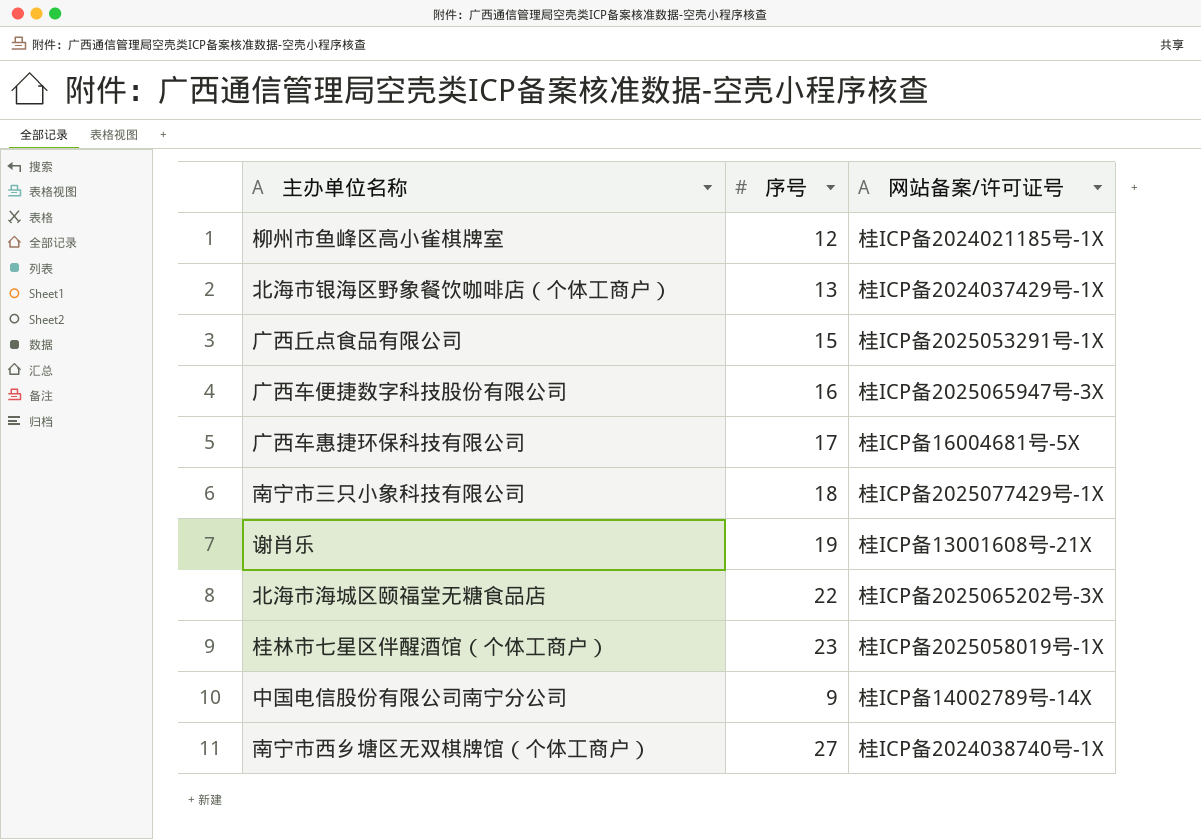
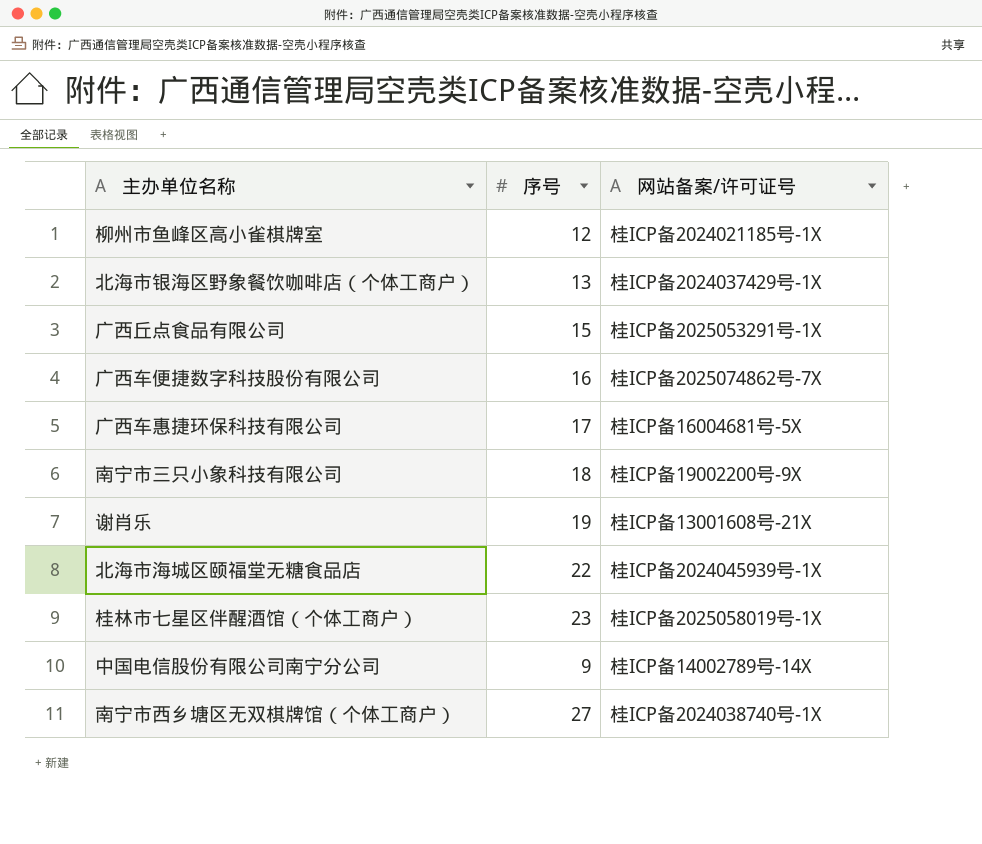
广西车便捷数字科技股份有限公司 | 网站备案/许可证号: 桂ICP备2025065947号-3X -> 桂ICP备2025074862号-7X
南宁市三只小象科技有限公司 | 网站备案/许可证号: 桂ICP备2025077429号-1X -> 桂ICP备19002200号-9X
北海市海城区颐福堂无糖食品店 | 网站备案/许可证号: 桂ICP备2025065202号-3X -> 桂ICP备2024045939号-1X

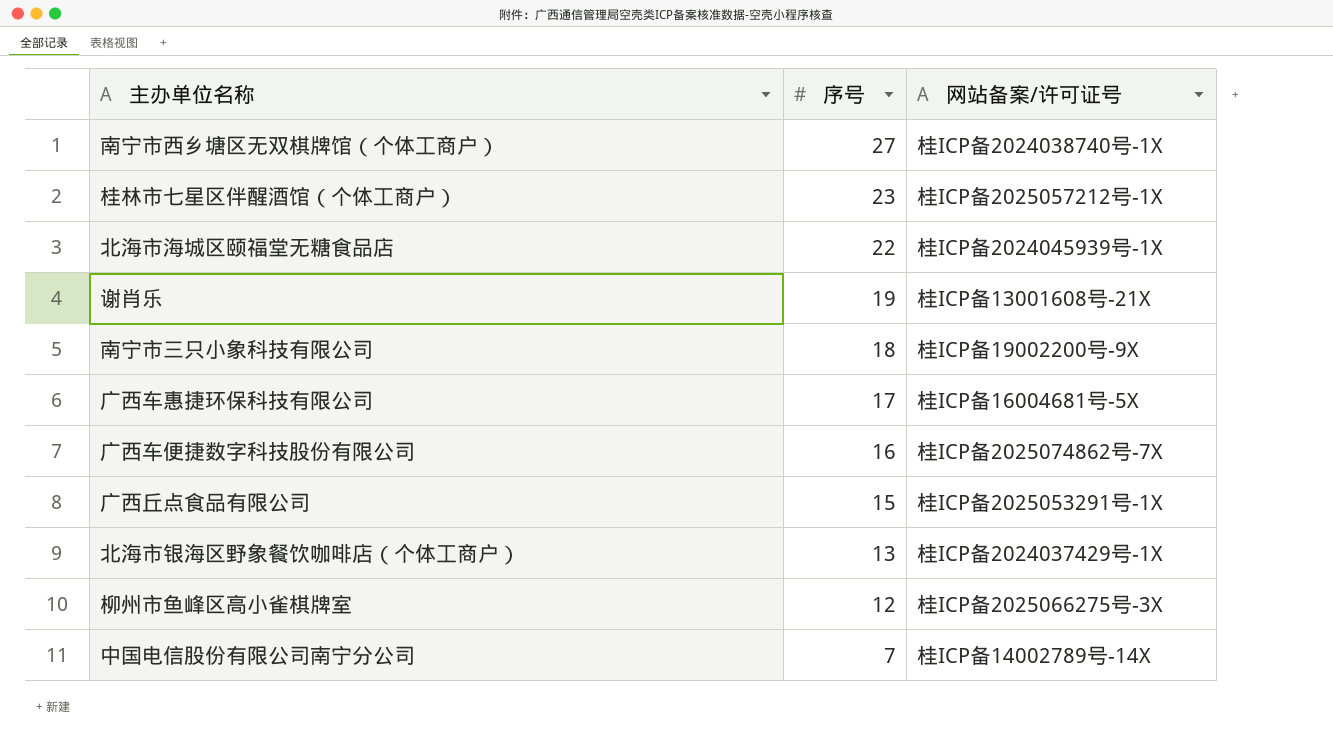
row order: none -> 序号 descending
桂林市七星区伴醒酒馆（个体工商户） | 网站备案/许可证号: 桂ICP备2025058019号-1X -> 桂ICP备2025057212号-1X
柳州市鱼峰区高小雀棋牌室 | 网站备案/许可证号: 桂ICP备2024021185号-1X -> 桂ICP备2025066275号-3X
中国电信股份有限公司南宁分公司 | 序号: 9 -> 7

